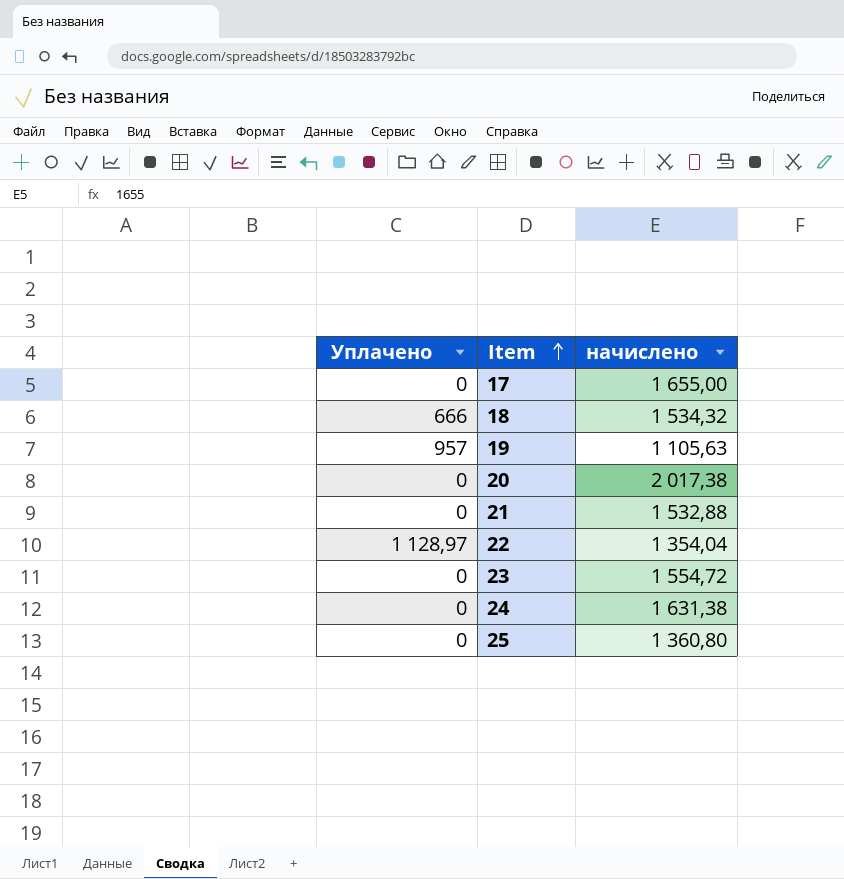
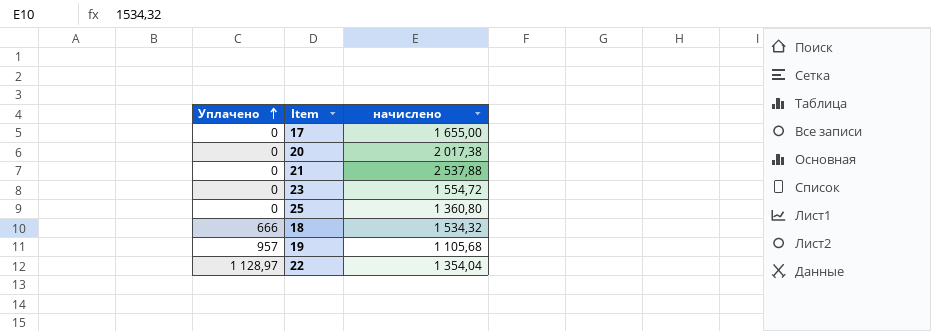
row order: Item ascending -> Уплачено ascending
row 24: 0 | 1 631,38 -> none
21 | начислено: 1 532,88 -> 2 537,88
19 | начислено: 1 105,63 -> 1 105,68

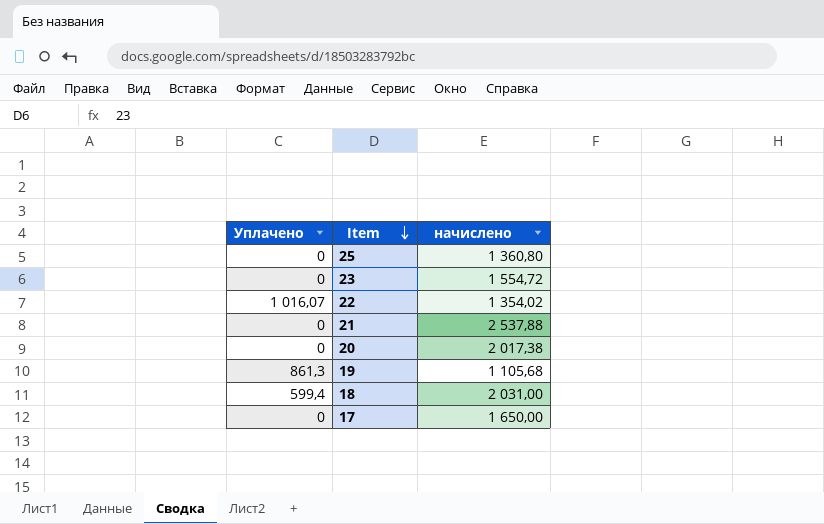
row order: Уплачено ascending -> Item descending
22 | Уплачено: 1 128,97 -> 1 016,07
22 | начислено: 1 354,04 -> 1 354,02
19 | Уплачено: 957 -> 861,3
18 | Уплачено: 666 -> 599,4
18 | начислено: 1 534,32 -> 2 031,00
17 | начислено: 1 655,00 -> 1 650,00

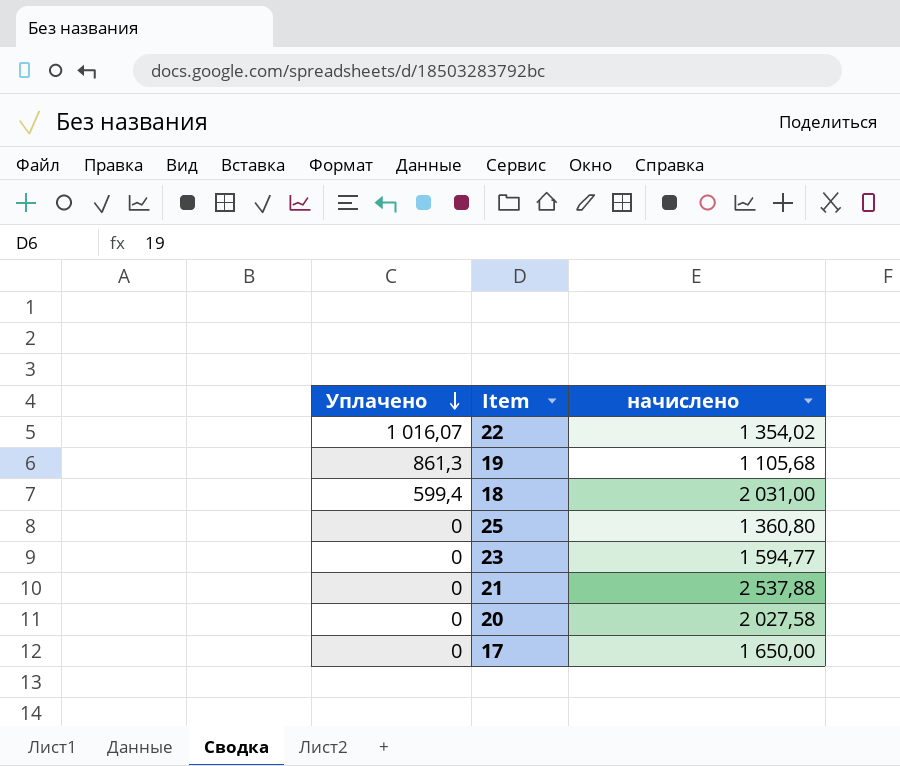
row order: Item descending -> Уплачено descending
23 | начислено: 1 554,72 -> 1 594,77
20 | начислено: 2 017,38 -> 2 027,58

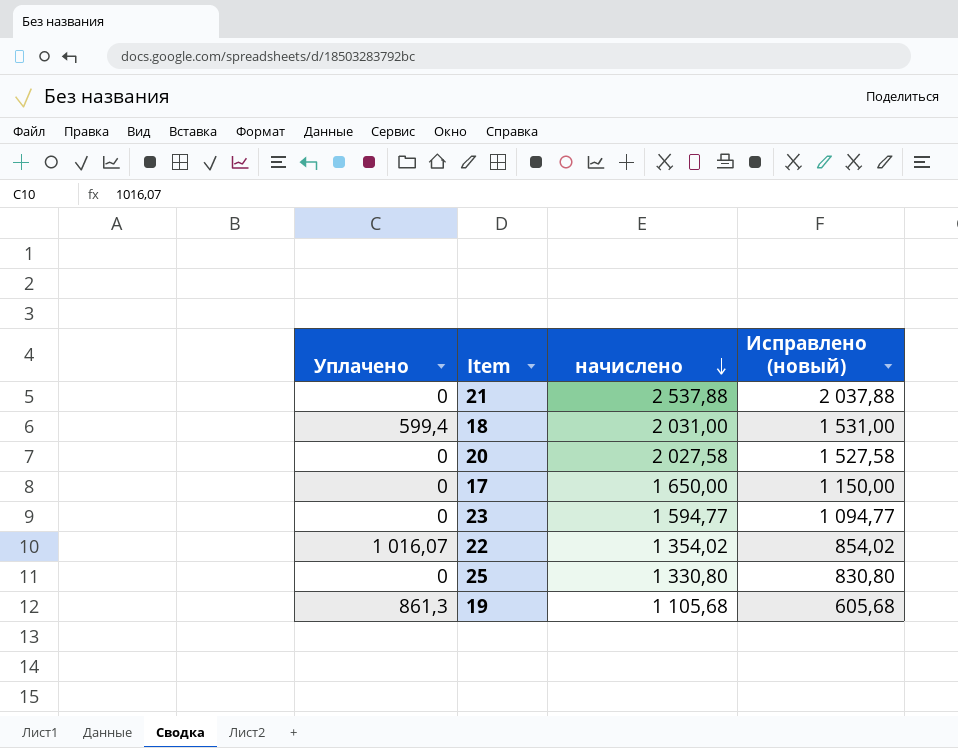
row order: Уплачено descending -> начислено descending
column Исправлено (новый) | formula: none -> [начислено] - 500
25 | начислено: 1 360,80 -> 1 330,80

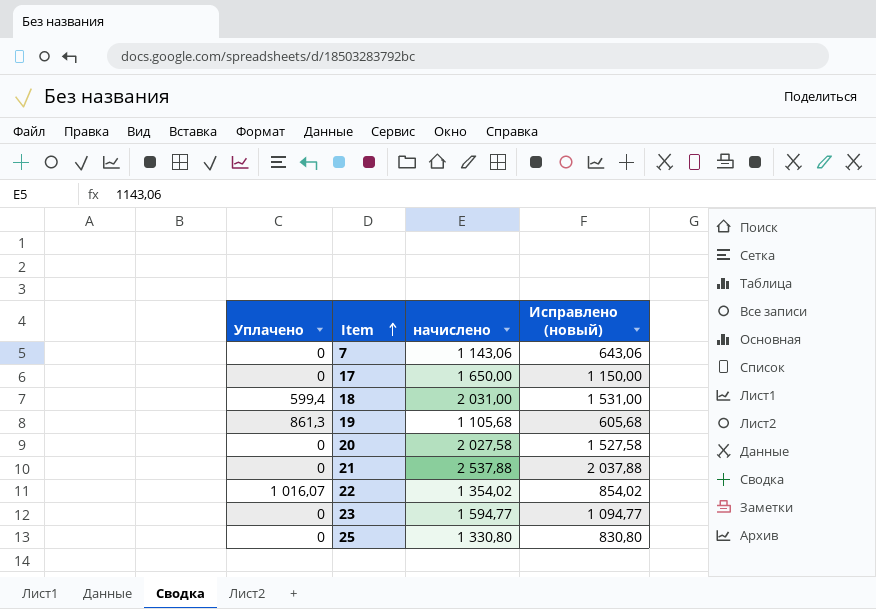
row order: начислено descending -> Item ascending
row 7: none -> 0 | 1 143,06 | 643,06

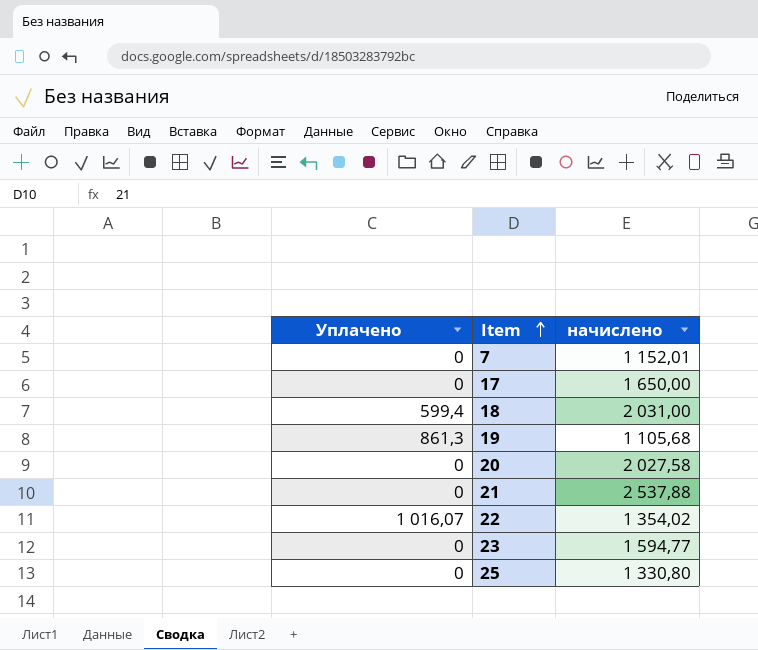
column Исправлено (новый) | formula: [начислено] - 500 -> none
7 | начислено: 1 143,06 -> 1 152,01

